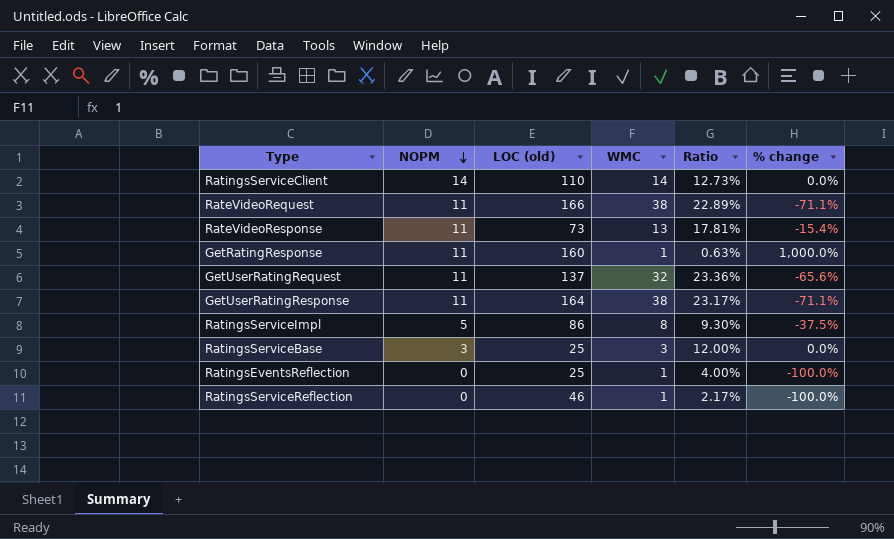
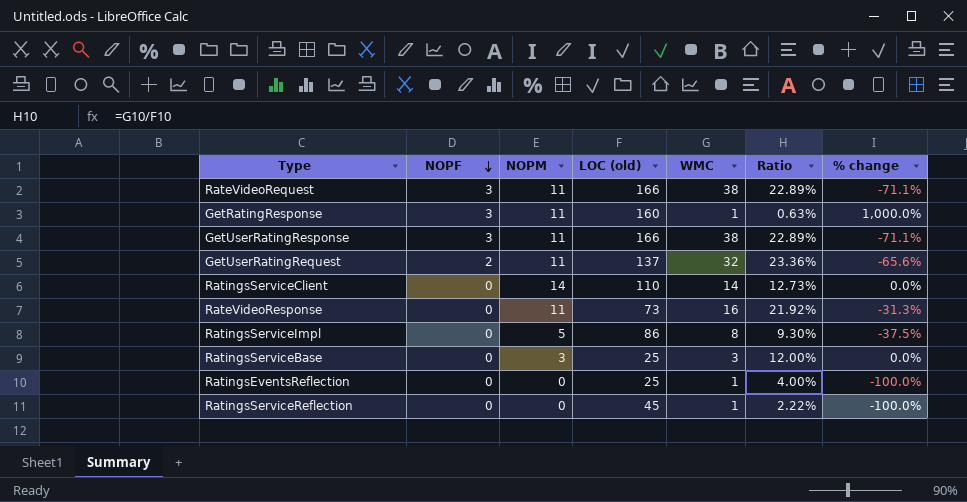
row order: NOPM descending -> NOPF descending
column NOPF | position: none -> 2
GetUserRatingResponse | LOC (old): 164 -> 166
GetUserRatingResponse | Ratio: 23.17% -> 22.89%
RateVideoResponse | WMC: 13 -> 16
RateVideoResponse | Ratio: 17.81% -> 21.92%
RateVideoResponse | % change: -15.4% -> -31.3%
RatingsServiceReflection | LOC (old): 46 -> 45
RatingsServiceReflection | Ratio: 2.17% -> 2.22%

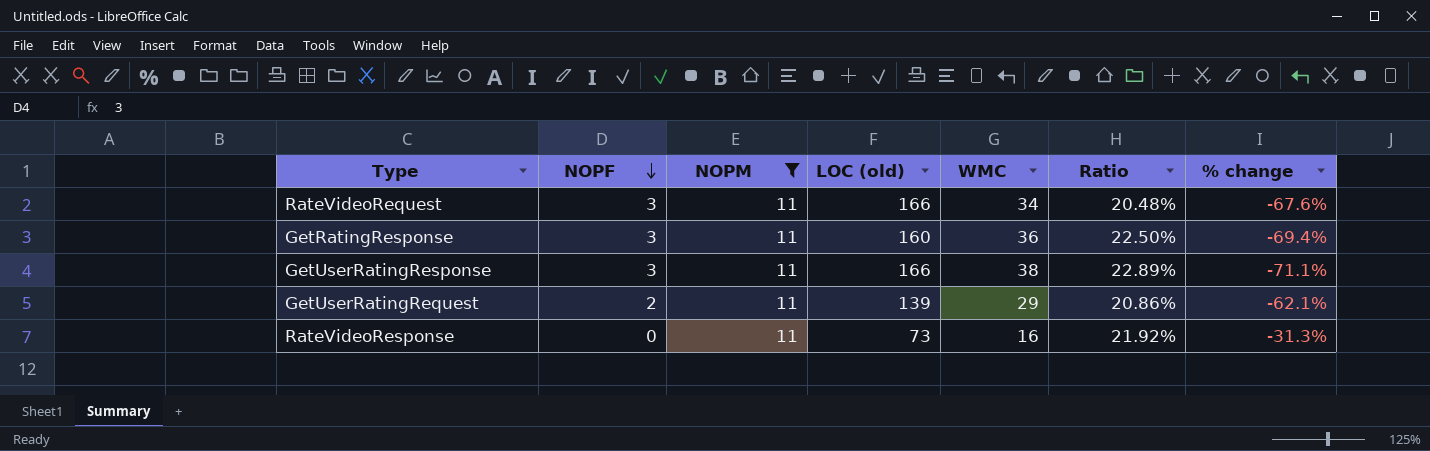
filter: none -> NOPM = 11
RateVideoRequest | WMC: 38 -> 34
RateVideoRequest | Ratio: 22.89% -> 20.48%
RateVideoRequest | % change: -71.1% -> -67.6%
GetRatingResponse | WMC: 1 -> 36
GetRatingResponse | Ratio: 0.63% -> 22.50%
GetRatingResponse | % change: 1,000.0% -> -69.4%
GetUserRatingRequest | LOC (old): 137 -> 139
GetUserRatingRequest | WMC: 32 -> 29
GetUserRatingRequest | Ratio: 23.36% -> 20.86%
GetUserRatingRequest | % change: -65.6% -> -62.1%

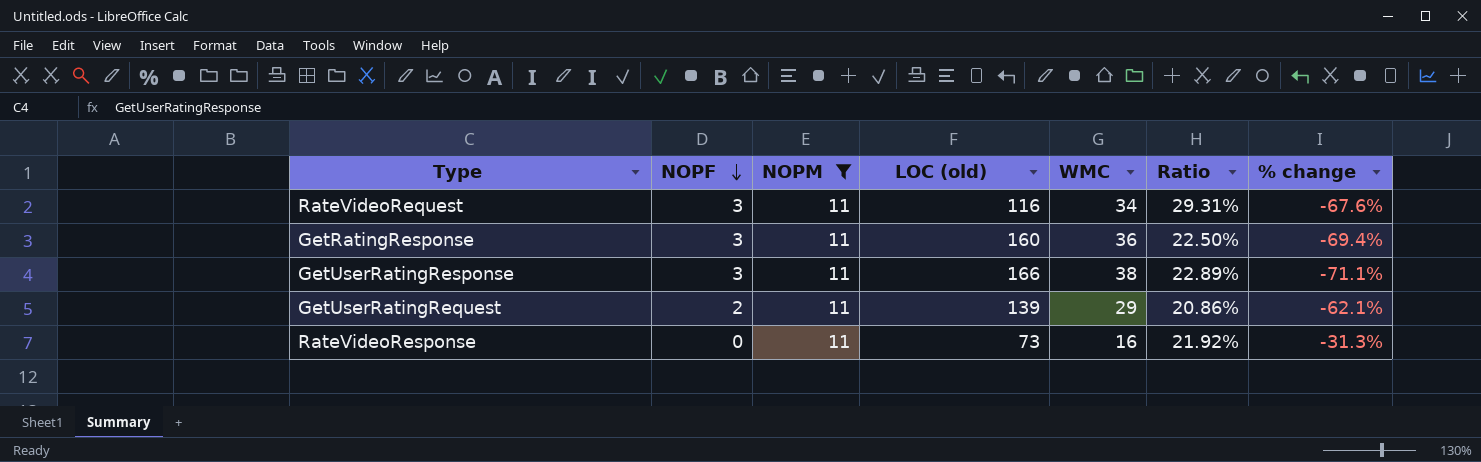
RateVideoRequest | LOC (old): 166 -> 116
RateVideoRequest | Ratio: 20.48% -> 29.31%

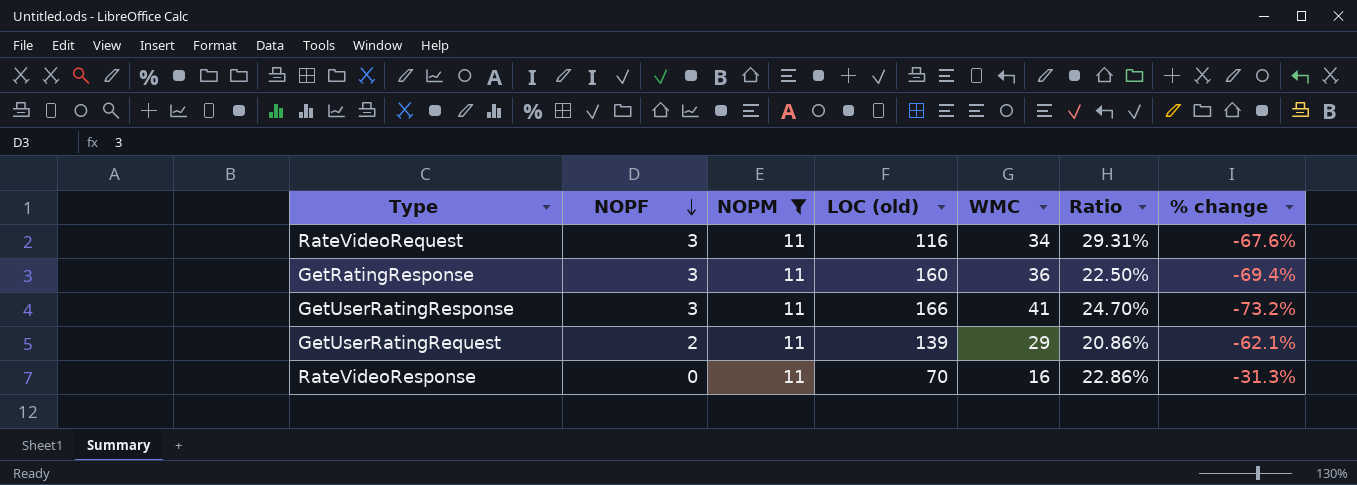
GetUserRatingResponse | WMC: 38 -> 41
GetUserRatingResponse | Ratio: 22.89% -> 24.70%
GetUserRatingResponse | % change: -71.1% -> -73.2%
RateVideoResponse | LOC (old): 73 -> 70
RateVideoResponse | Ratio: 21.92% -> 22.86%

